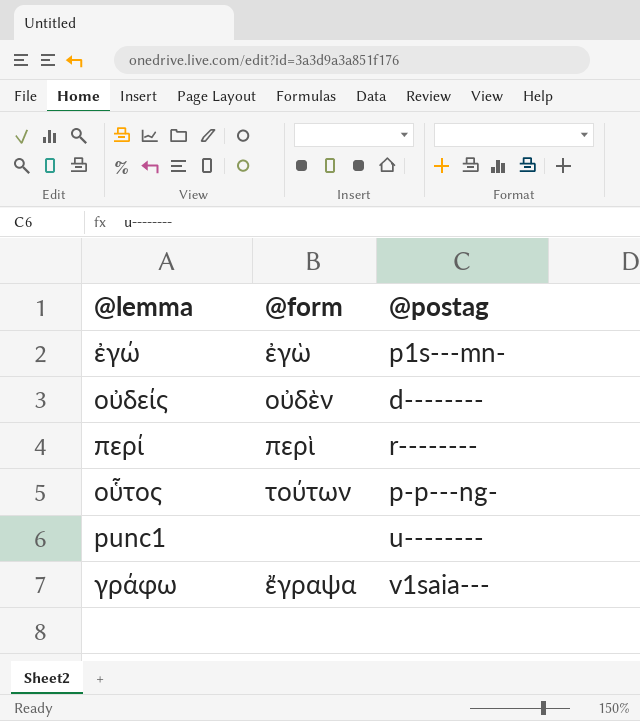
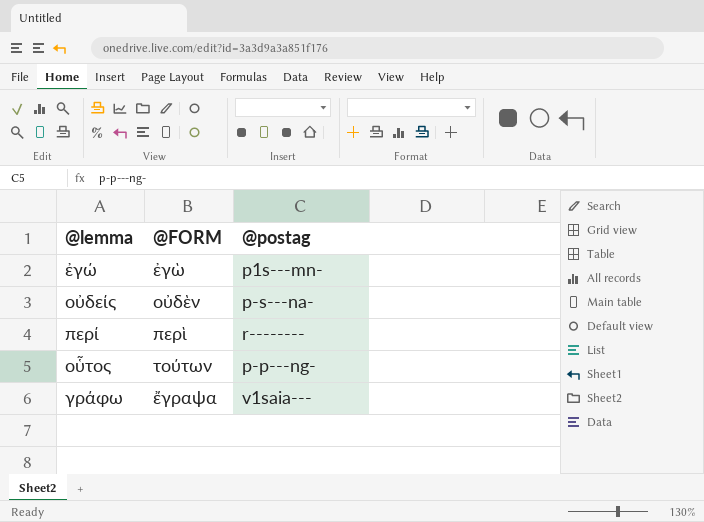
column name: @form -> @FORM
row punc1: none | u-------- -> none
οὐδείς | @postag: d-------- -> p-s---na-

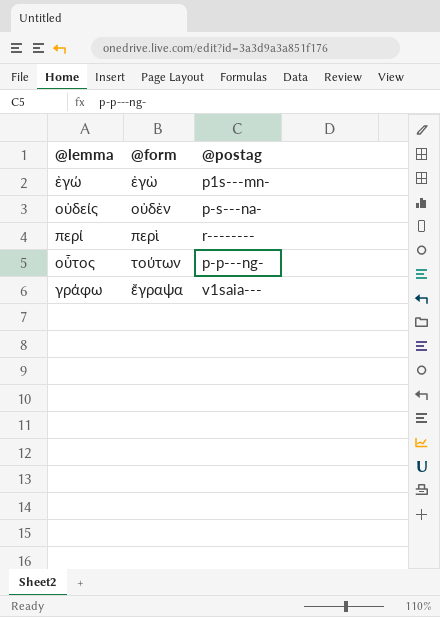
column name: @FORM -> @form

